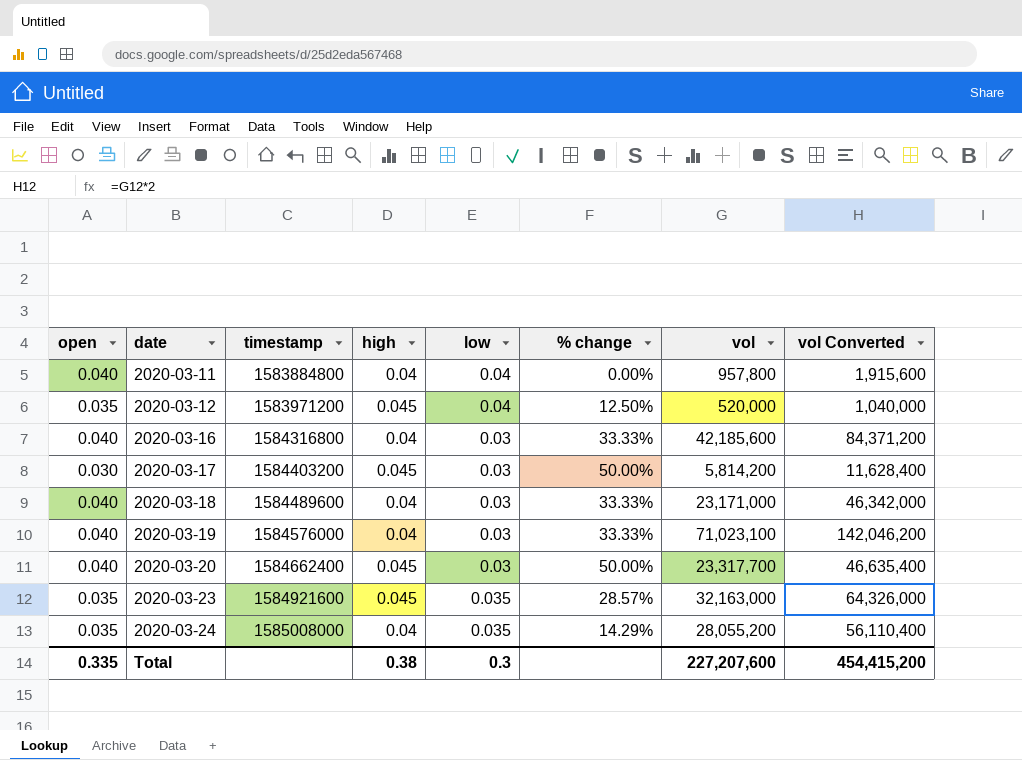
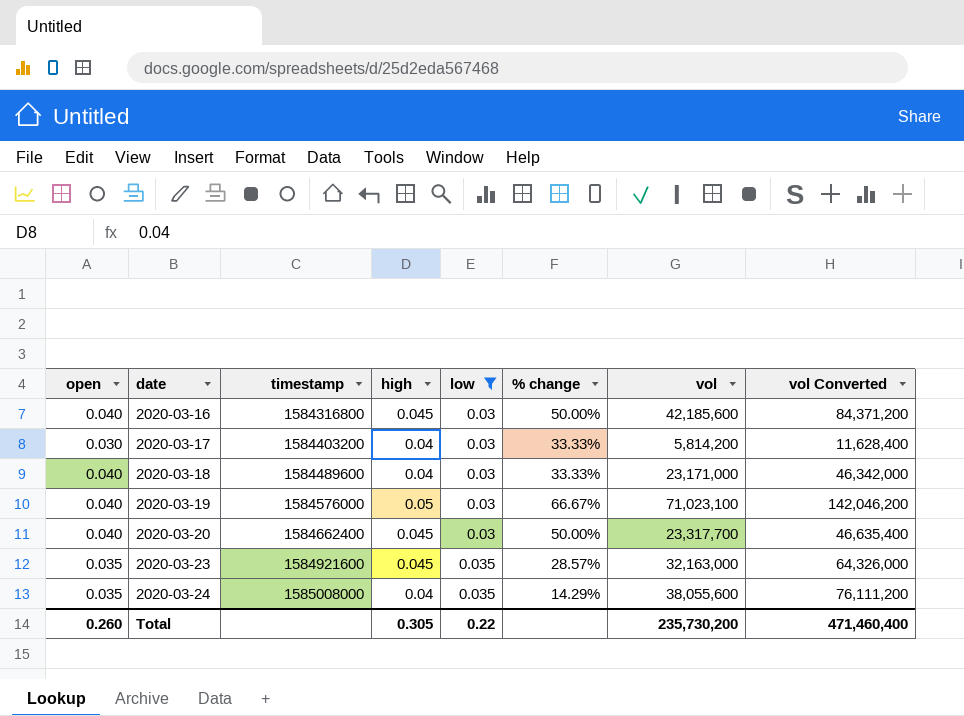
filter: none -> low != 0.04
2020-03-16 | high: 0.04 -> 0.045
2020-03-16 | % change: 33.33% -> 50.00%
2020-03-17 | high: 0.045 -> 0.04
2020-03-17 | % change: 50.00% -> 33.33%
2020-03-19 | high: 0.04 -> 0.05
2020-03-19 | % change: 33.33% -> 66.67%
2020-03-24 | vol: 28,055,200 -> 38,055,600
2020-03-24 | vol Converted: 56,110,400 -> 76,111,200
Total | open: 0.335 -> 0.260
Total | high: 0.38 -> 0.305
Total | low: 0.3 -> 0.22
Total | vol: 227,207,600 -> 235,730,200
Total | vol Converted: 454,415,200 -> 471,460,400

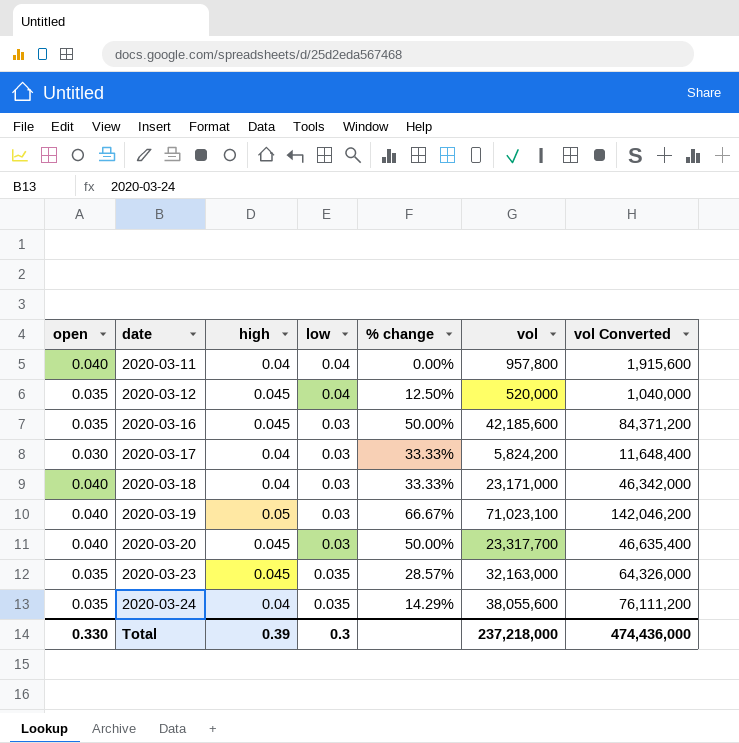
filter: low != 0.04 -> none
column timestamp | position: 3 -> none
2020-03-16 | open: 0.040 -> 0.035
2020-03-17 | vol: 5,814,200 -> 5,824,200
2020-03-17 | vol Converted: 11,628,400 -> 11,648,400
Total | open: 0.260 -> 0.330
Total | high: 0.305 -> 0.39
Total | low: 0.22 -> 0.3
Total | vol: 235,730,200 -> 237,218,000
Total | vol Converted: 471,460,400 -> 474,436,000

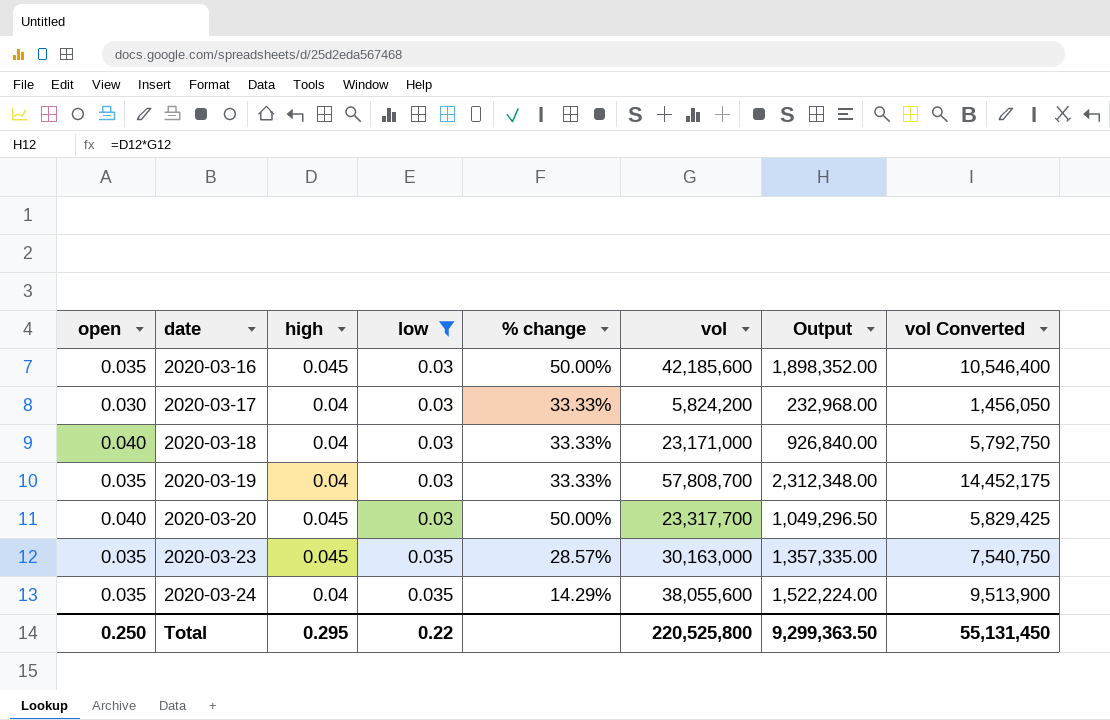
filter: none -> low != 0.04
column Output | formula: none -> [high] * [vol]
column vol Converted | formula: [vol] * 2 -> [vol] * 0.25
2020-03-19 | open: 0.040 -> 0.035
2020-03-19 | high: 0.05 -> 0.04
2020-03-19 | % change: 66.67% -> 33.33%
2020-03-19 | vol: 71,023,100 -> 57,808,700
2020-03-23 | vol: 32,163,000 -> 30,163,000
Total | open: 0.330 -> 0.250
Total | high: 0.39 -> 0.295
Total | low: 0.3 -> 0.22
Total | vol: 237,218,000 -> 220,525,800
Total | vol Converted: 474,436,000 -> 55,131,450

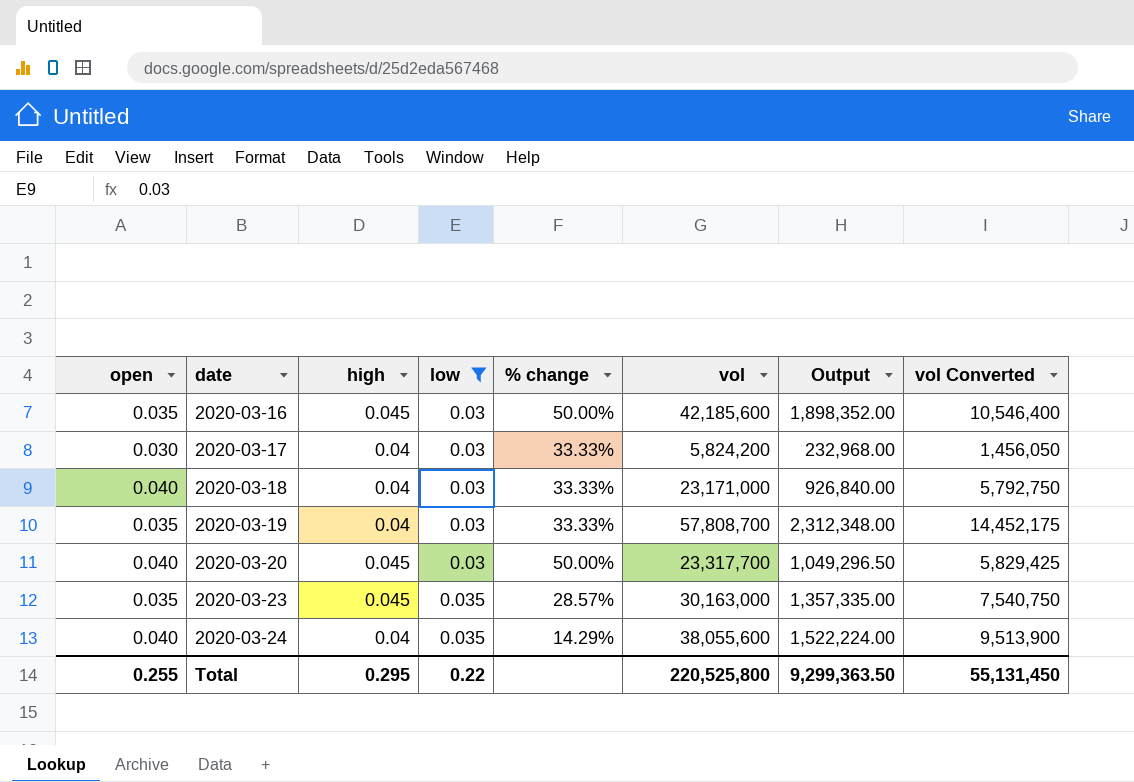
2020-03-24 | open: 0.035 -> 0.040
Total | open: 0.250 -> 0.255

